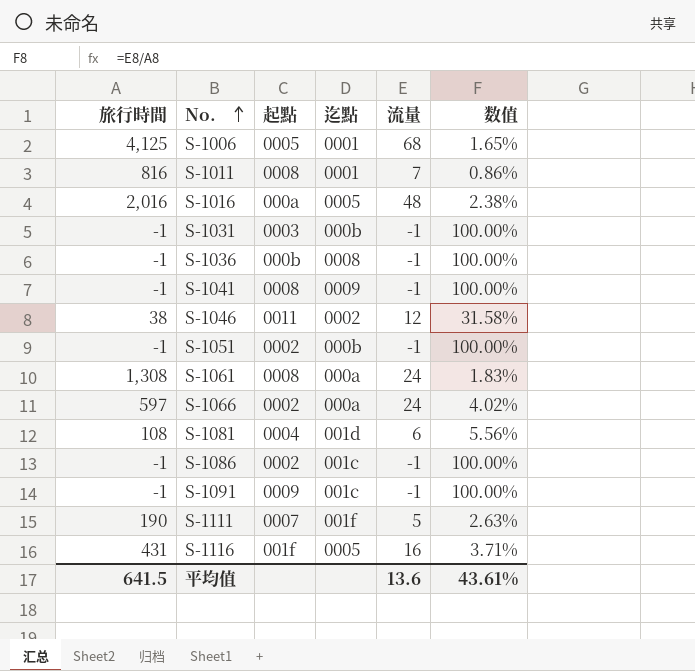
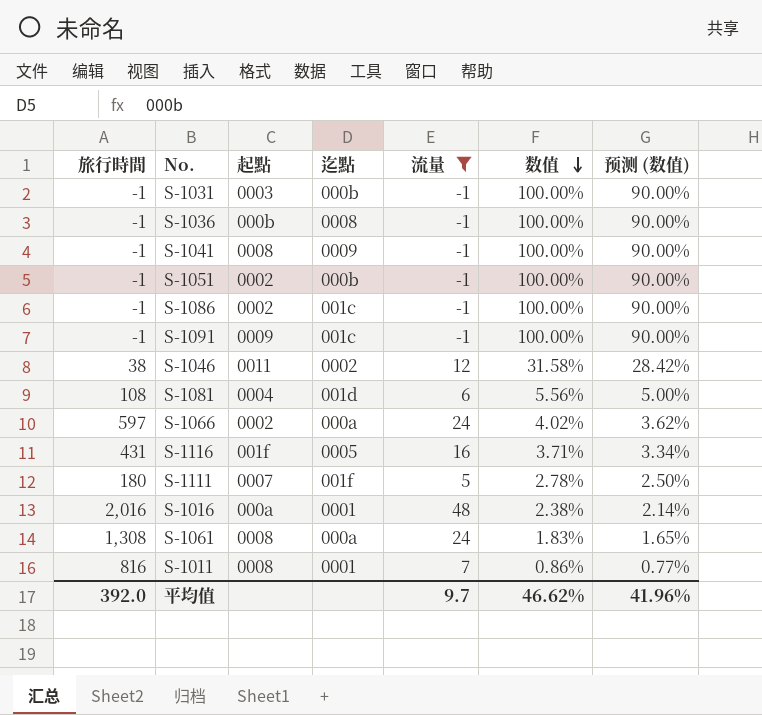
filter: none -> 流量 != 68
row order: No. ascending -> 数值 descending
column 预测 (数值) | formula: none -> [数值] * 0.9
S-1111 | 旅行時間: 190 -> 180
S-1111 | 数值: 2.63% -> 2.78%
S-1016 | 迄點: 0005 -> 0001
平均值 | 旅行時間: 641.5 -> 392.0
平均值 | 流量: 13.6 -> 9.7
平均值 | 数值: 43.61% -> 46.62%

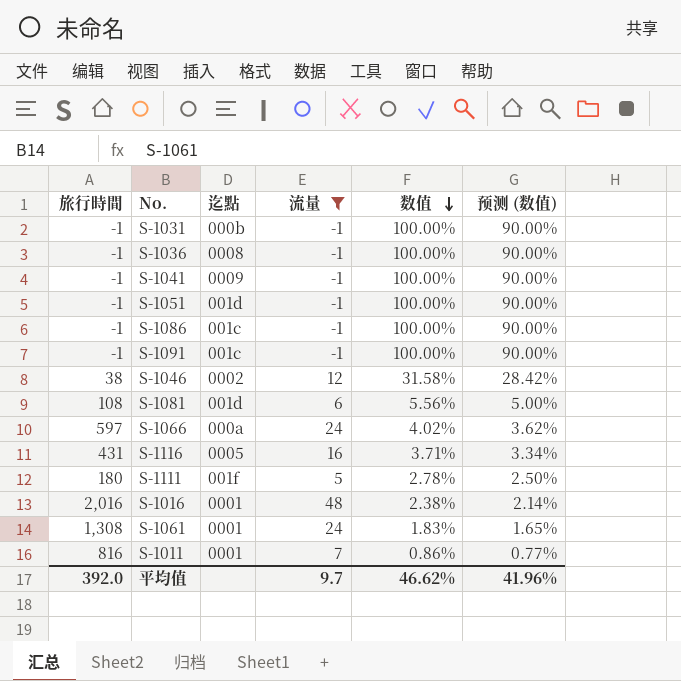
column 起點 | position: 3 -> none
S-1051 | 迄點: 000b -> 001d
S-1061 | 迄點: 000a -> 0001

